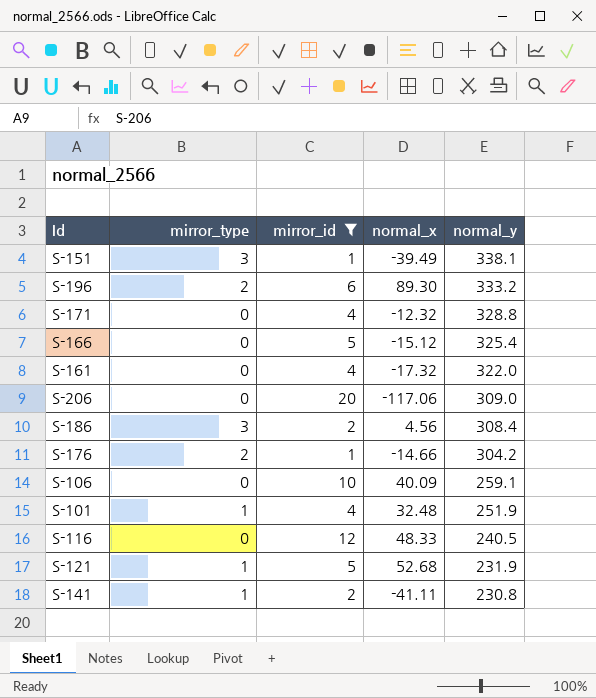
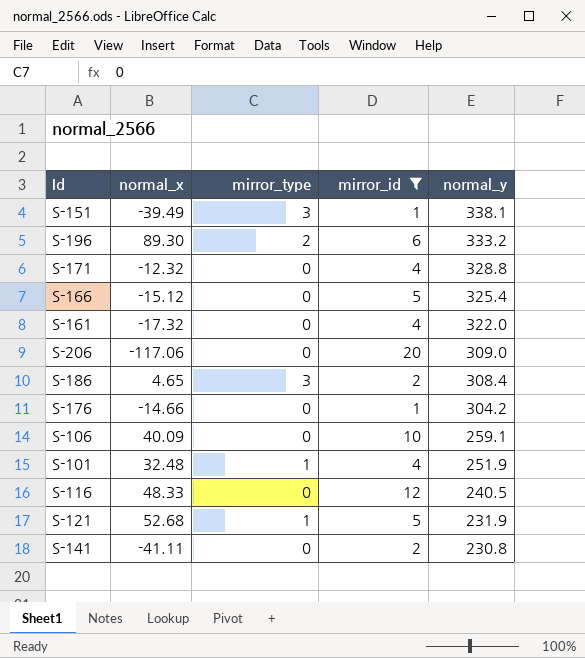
column normal_x | position: 4 -> 2
S-186 | normal_x: 4.56 -> 4.65
S-176 | mirror_type: 2 -> 0
S-141 | mirror_type: 1 -> 0

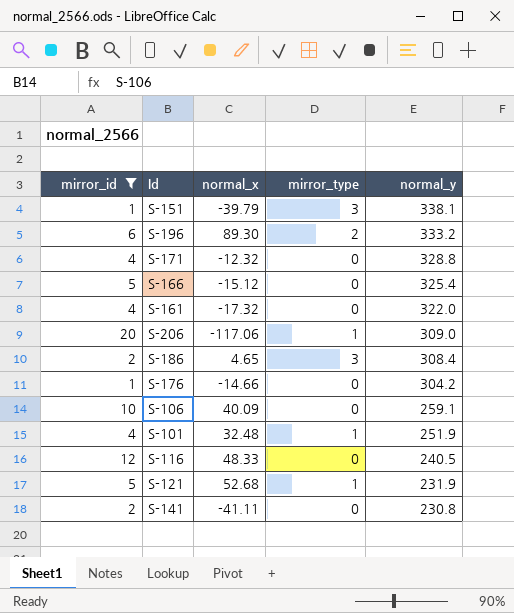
column mirror_id | position: 4 -> 1
S-151 | normal_x: -39.49 -> -39.79
S-206 | mirror_type: 0 -> 1

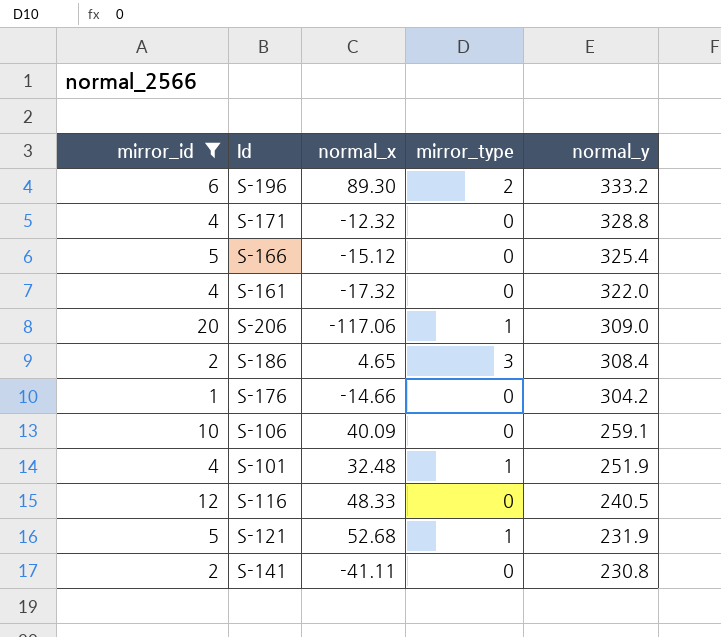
row S-151: 1 | -39.79 | 3 | 338.1 -> none

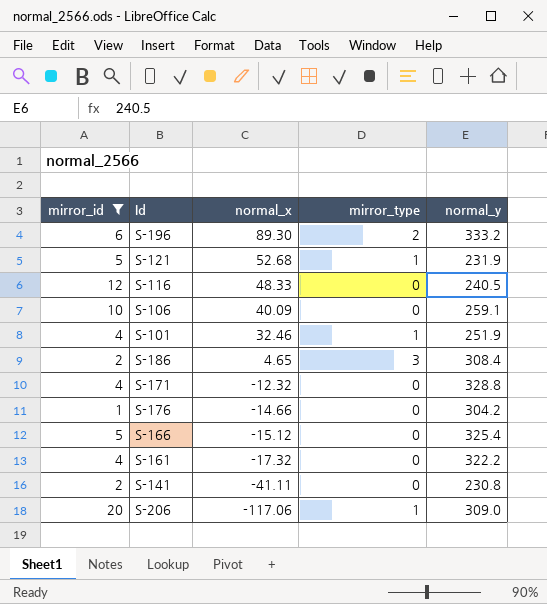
row order: normal_y descending -> normal_x descending
S-101 | normal_x: 32.48 -> 32.46
S-161 | normal_y: 322.0 -> 322.2

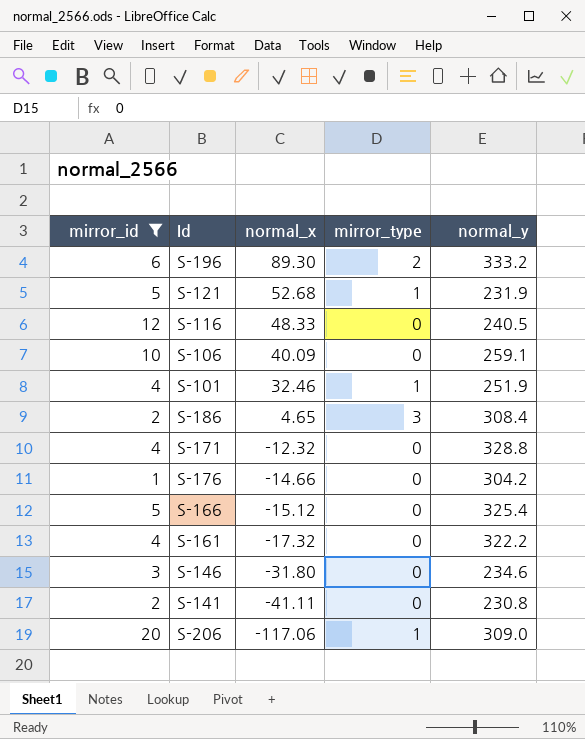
row S-146: none -> 3 | -31.80 | 0 | 234.6

